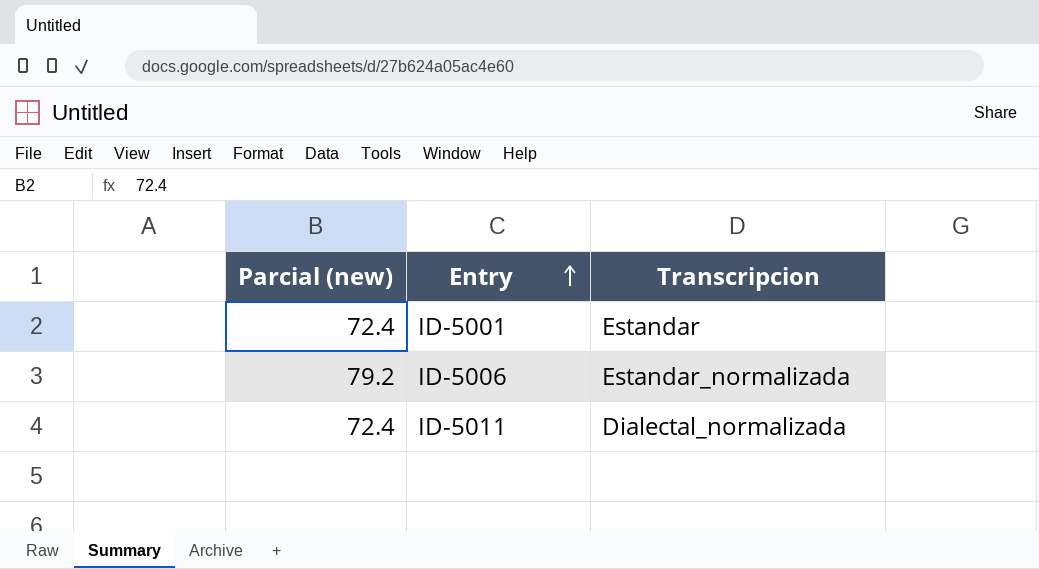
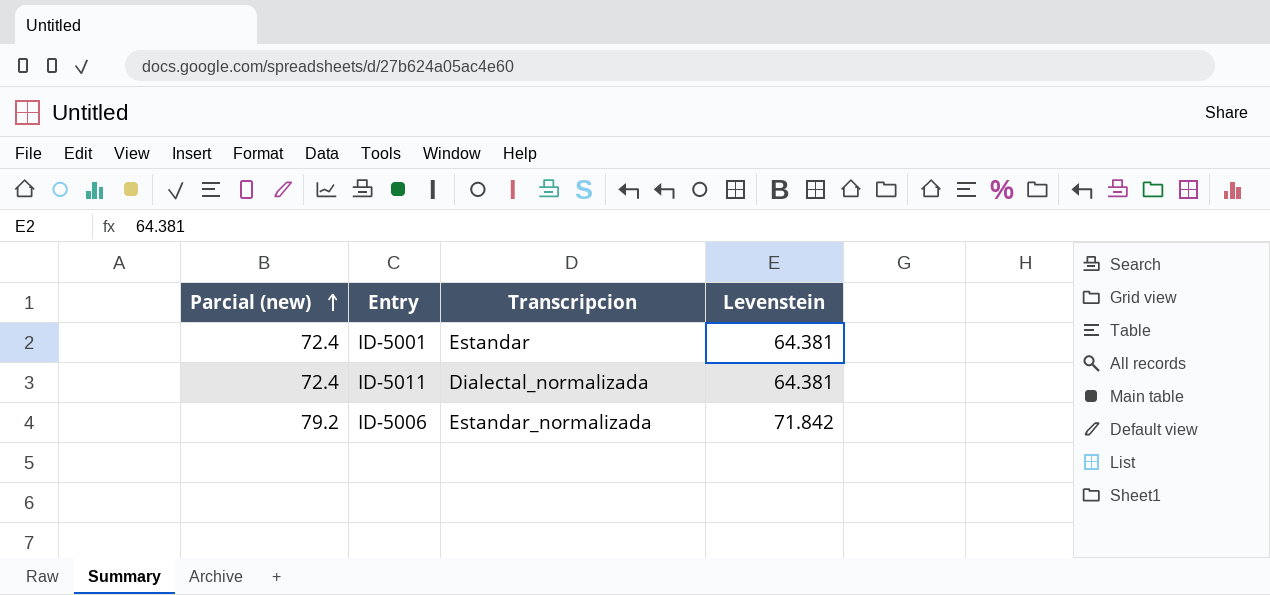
row order: Entry ascending -> Parcial (new) ascending
column Levenstein | position: none -> 4

